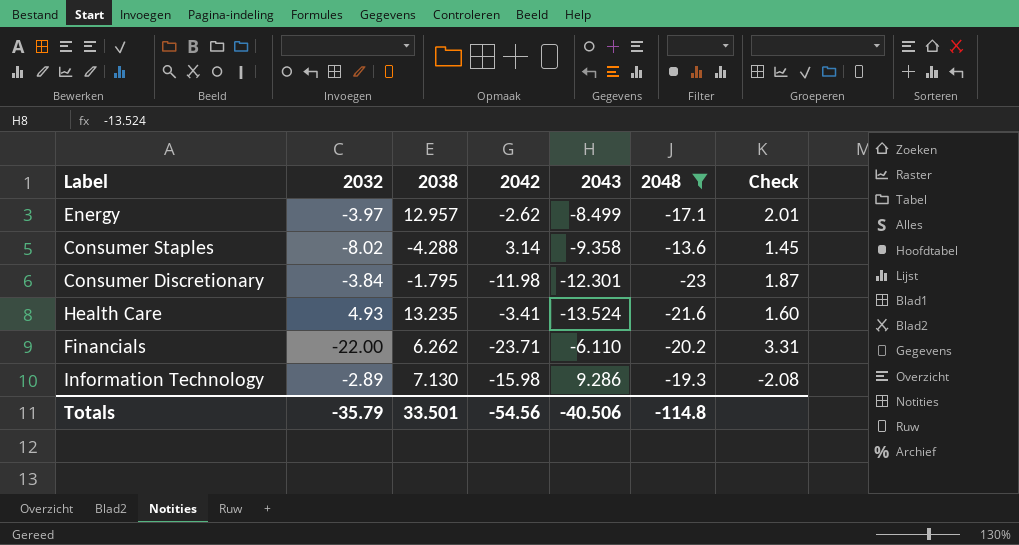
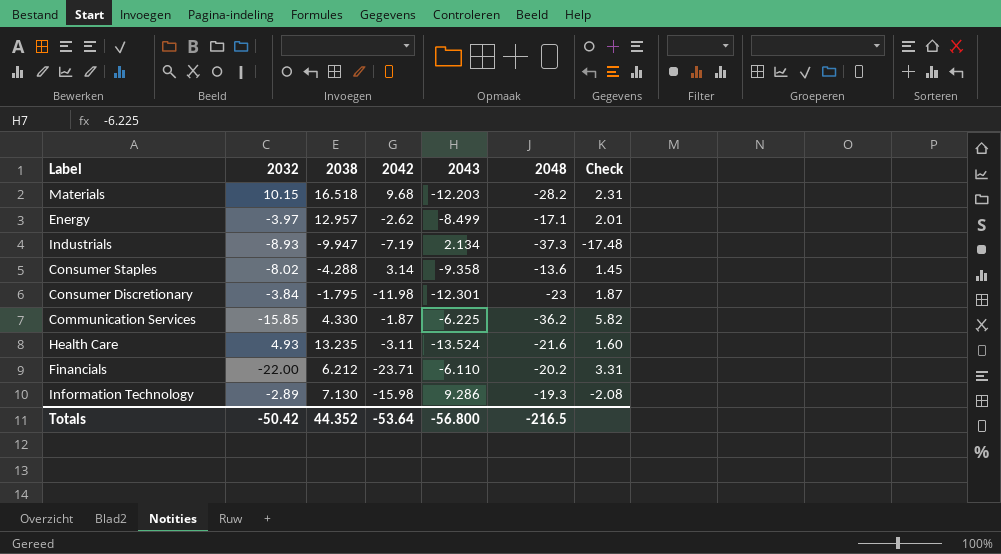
filter: 2048 >= -23 -> none
Health Care | 2042: -3.41 -> -3.11
Financials | 2038: 6.262 -> 6.212
Totals | 2032: -35.79 -> -50.42
Totals | 2038: 33.501 -> 44.352
Totals | 2042: -54.56 -> -53.64
Totals | 2043: -40.506 -> -56.800
Totals | 2048: -114.8 -> -216.5

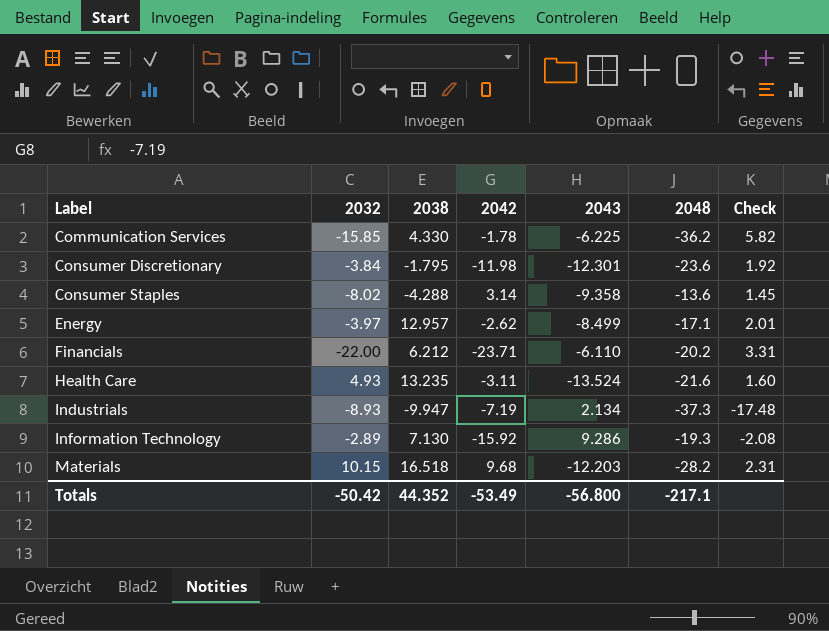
row order: none -> Label ascending
Communication Services | 2042: -1.87 -> -1.78
Consumer Discretionary | 2048: -23 -> -23.6
Consumer Discretionary | Check: 1.87 -> 1.92
Information Technology | 2042: -15.98 -> -15.92
Totals | 2042: -53.64 -> -53.49
Totals | 2048: -216.5 -> -217.1

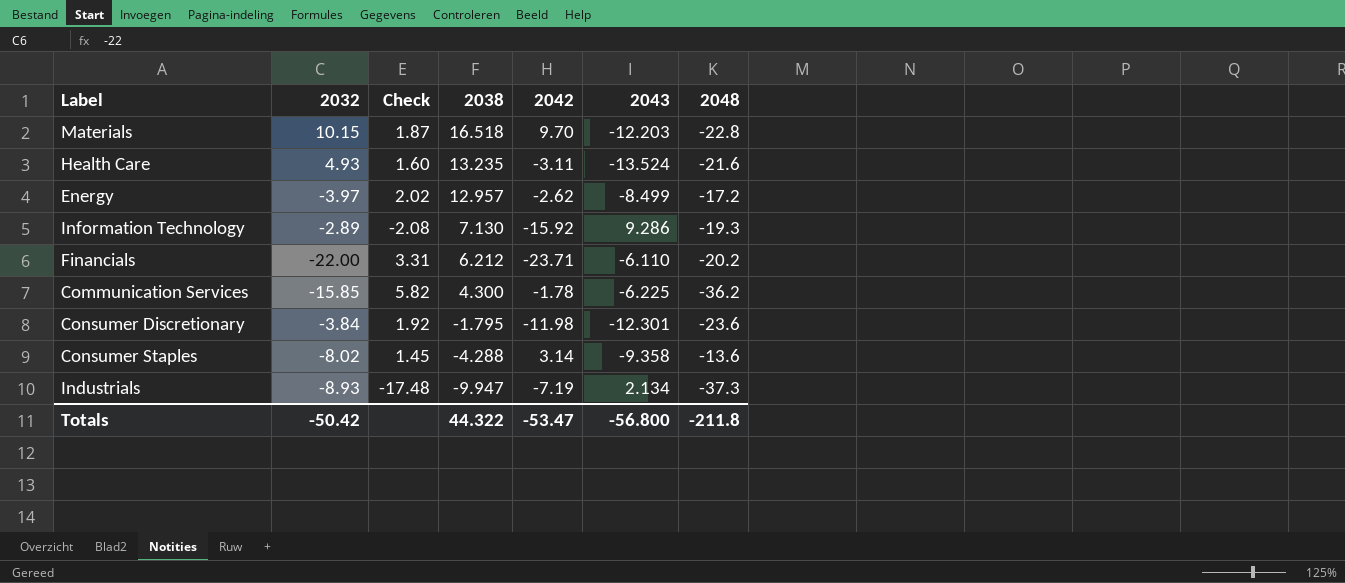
row order: Label ascending -> 2038 descending
column Check | position: 7 -> 3
Materials | Check: 2.31 -> 1.87
Materials | 2042: 9.68 -> 9.70
Materials | 2048: -28.2 -> -22.8
Energy | Check: 2.01 -> 2.02
Energy | 2048: -17.1 -> -17.2
Communication Services | 2038: 4.330 -> 4.300
Totals | 2038: 44.352 -> 44.322
Totals | 2042: -53.49 -> -53.47
Totals | 2048: -217.1 -> -211.8

